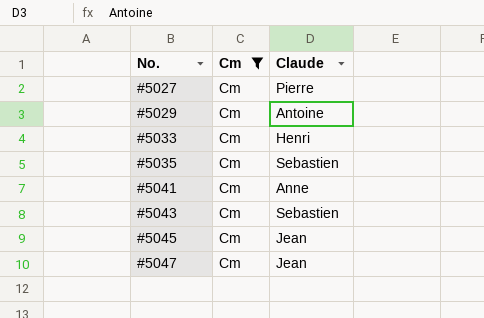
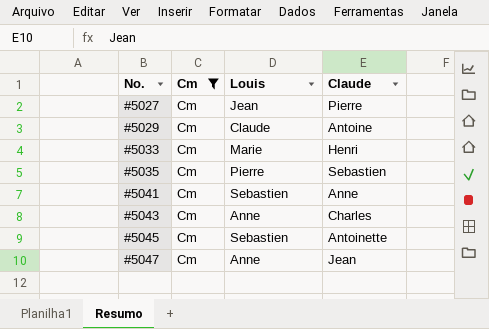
column Louis | position: none -> 3
#5043 | Claude: Sebastien -> Charles
#5045 | Claude: Jean -> Antoinette

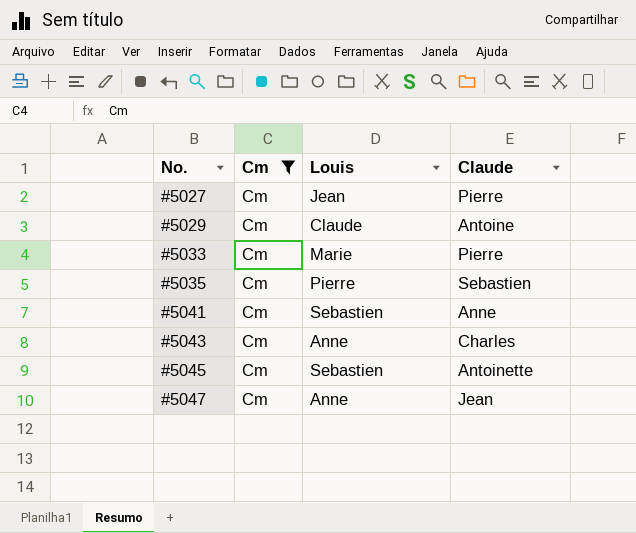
#5033 | Claude: Henri -> Pierre

